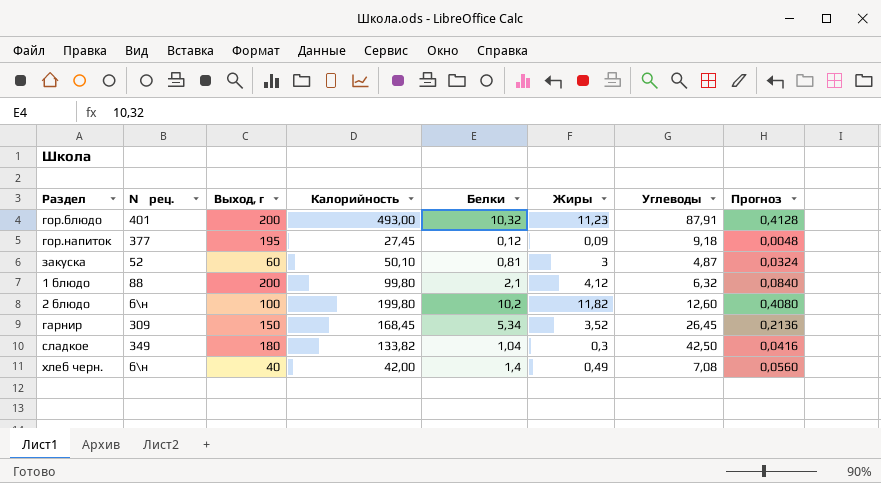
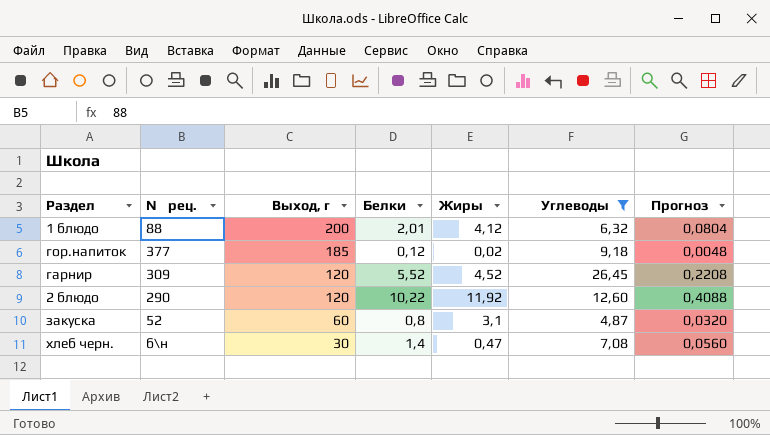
filter: none -> Углеводы <= 26,45
row order: none -> Выход, г descending
column Калорийность | position: 4 -> none
1 блюдо | Белки: 2,1 -> 2,01
1 блюдо | Прогноз: 0,0840 -> 0,0804
гор.напиток | Выход, г: 195 -> 185
гор.напиток | Жиры: 0,09 -> 0,02
гарнир | Выход, г: 150 -> 120
гарнир | Белки: 5,34 -> 5,52
гарнир | Жиры: 3,52 -> 4,52
гарнир | Прогноз: 0,2136 -> 0,2208
2 блюдо | № рец.: б\н -> 290
2 блюдо | Выход, г: 100 -> 120
2 блюдо | Белки: 10,2 -> 10,22
2 блюдо | Жиры: 11,82 -> 11,92
2 блюдо | Прогноз: 0,4080 -> 0,4088
закуска | Белки: 0,81 -> 0,8
закуска | Жиры: 3 -> 3,1
закуска | Прогноз: 0,0324 -> 0,0320
хлеб черн. | Выход, г: 40 -> 30
хлеб черн. | Жиры: 0,49 -> 0,47

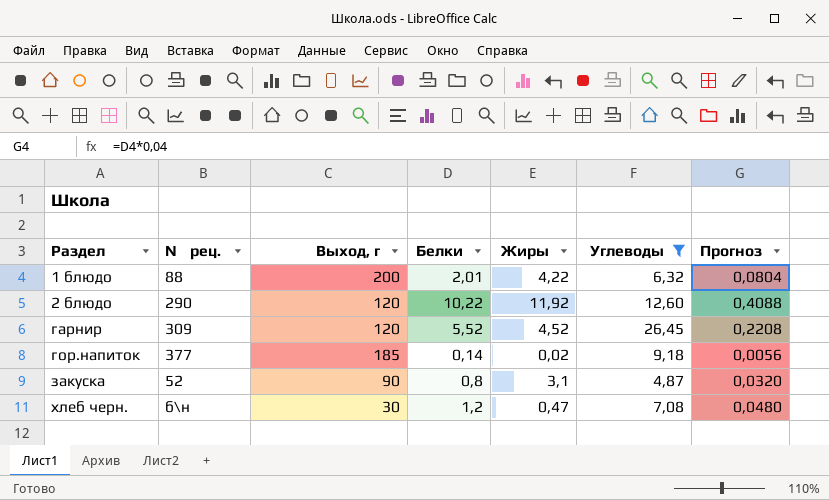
row order: Выход, г descending -> Раздел ascending
1 блюдо | Жиры: 4,12 -> 4,22
гор.напиток | Белки: 0,12 -> 0,14
гор.напиток | Прогноз: 0,0048 -> 0,0056
закуска | Выход, г: 60 -> 90
хлеб черн. | Белки: 1,4 -> 1,2
хлеб черн. | Прогноз: 0,0560 -> 0,0480

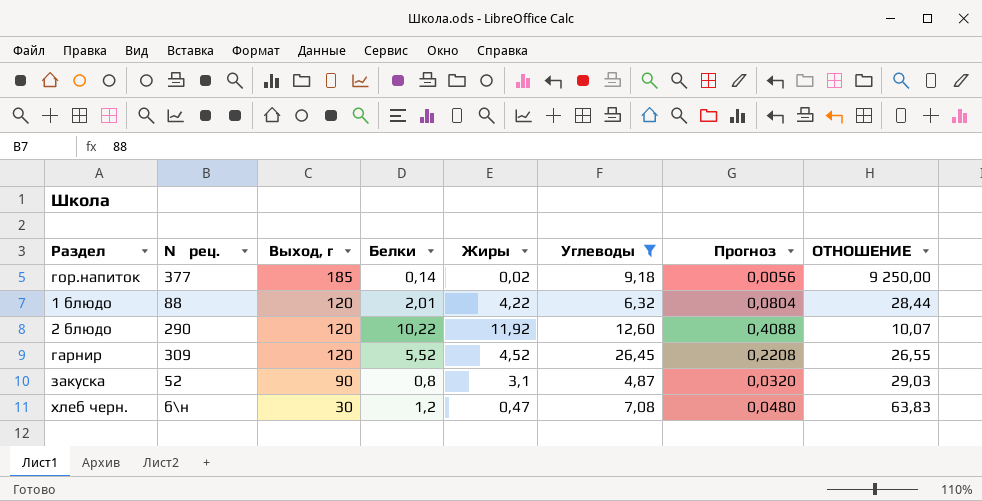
row order: Раздел ascending -> Выход, г descending
column ОТНОШЕНИЕ | formula: none -> [Выход, г] / [Жиры]
1 блюдо | Выход, г: 200 -> 120

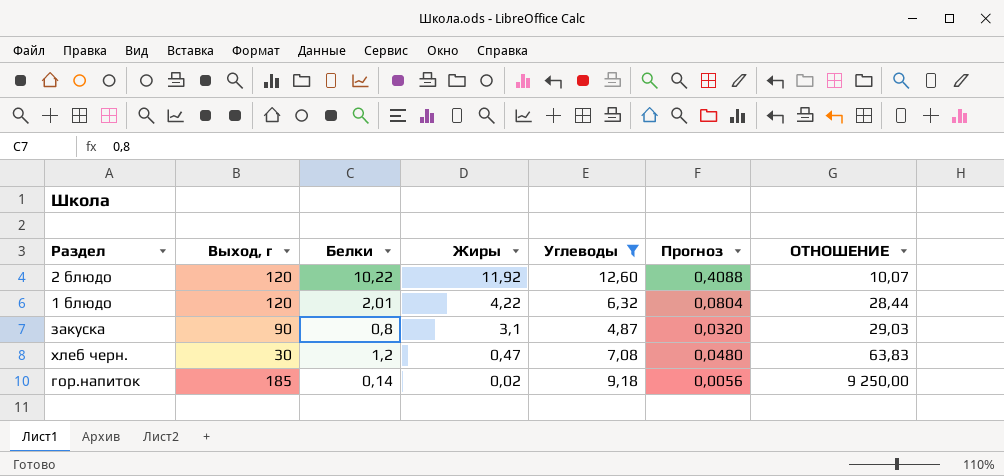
row order: Выход, г descending -> Жиры descending
column № рец. | position: 2 -> none
row гарнир: 309 | 120 | 5,52 | 4,52 | 26,45 | 0,2208 | 26,55 -> none

